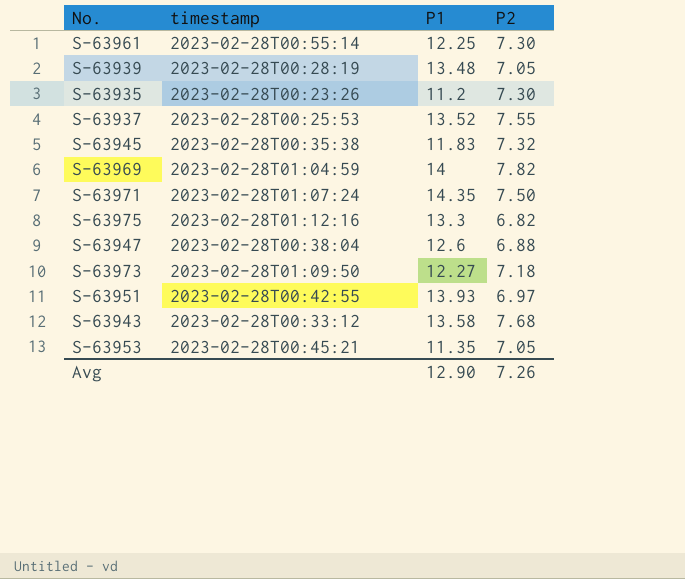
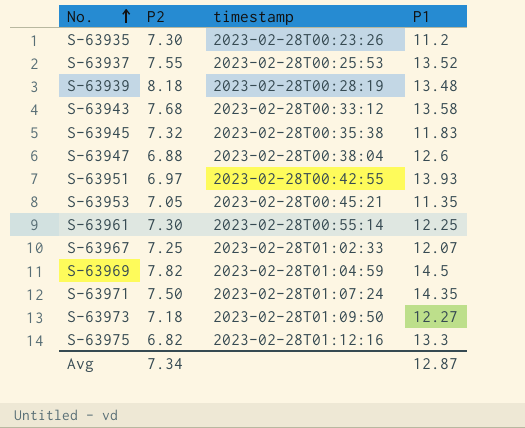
row order: none -> No. ascending
column P2 | position: 4 -> 2
S-63939 | P2: 7.05 -> 8.18
row S-63967: none -> 7.25 | 2023-02-28T01:02:33 | 12.07
S-63969 | P1: 14 -> 14.5
Avg | P2: 7.26 -> 7.34
Avg | P1: 12.90 -> 12.87

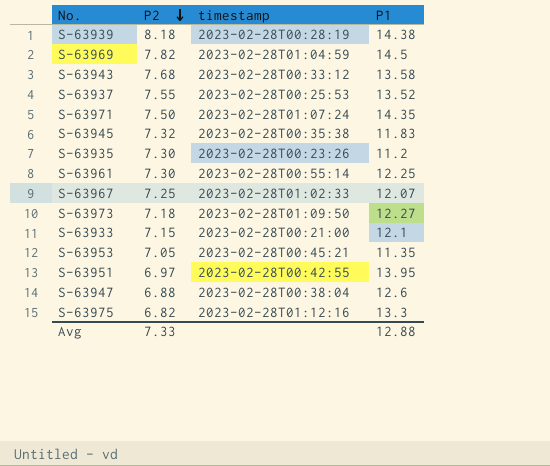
row order: No. ascending -> P2 descending
S-63939 | P1: 13.48 -> 14.38
row S-63933: none -> 7.15 | 2023-02-28T00:21:00 | 12.1
S-63951 | P1: 13.93 -> 13.95
Avg | P2: 7.34 -> 7.33
Avg | P1: 12.87 -> 12.88

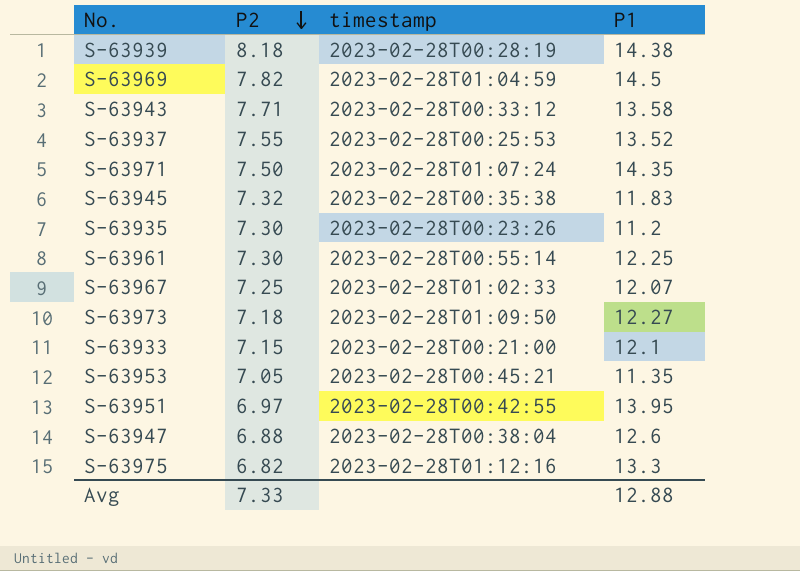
S-63943 | P2: 7.68 -> 7.71

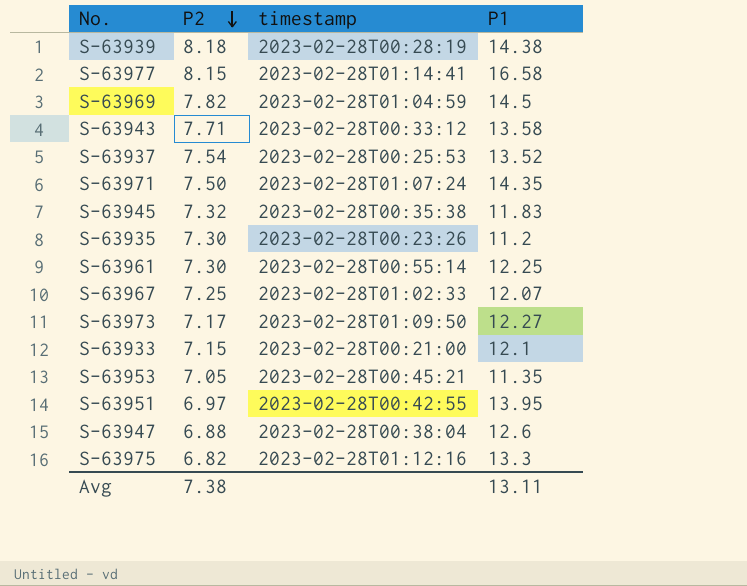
row S-63977: none -> 8.15 | 2023-02-28T01:14:41 | 16.58
S-63937 | P2: 7.55 -> 7.54
S-63973 | P2: 7.18 -> 7.17
Avg | P2: 7.33 -> 7.38
Avg | P1: 12.88 -> 13.11

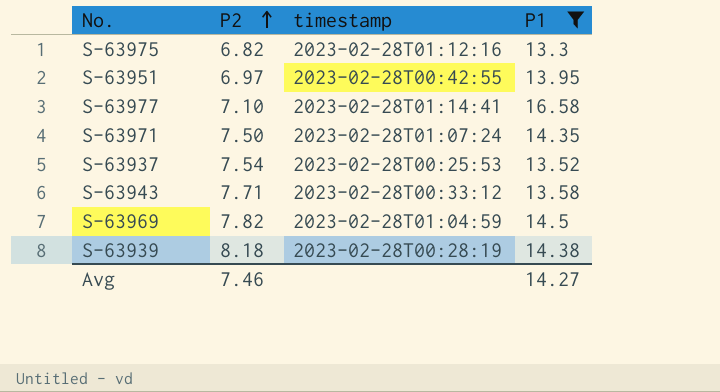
filter: none -> P1 >= 13.3
row order: P2 descending -> P2 ascending
S-63977 | P2: 8.15 -> 7.10
Avg | P2: 7.38 -> 7.46
Avg | P1: 13.11 -> 14.27

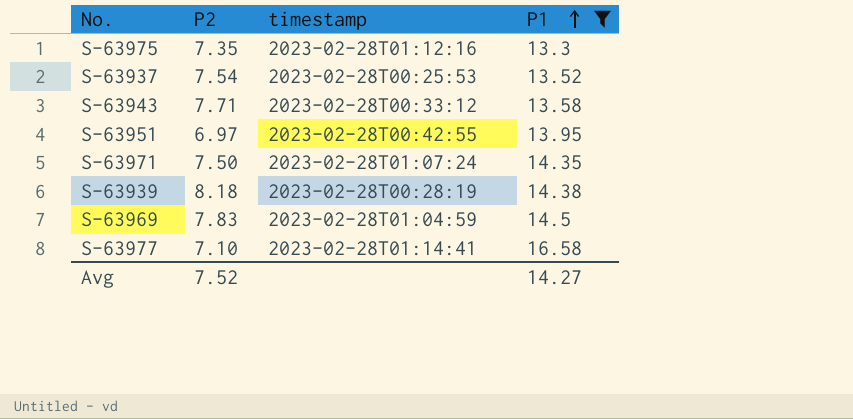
row order: P2 ascending -> P1 ascending
S-63975 | P2: 6.82 -> 7.35
S-63969 | P2: 7.82 -> 7.83
Avg | P2: 7.46 -> 7.52

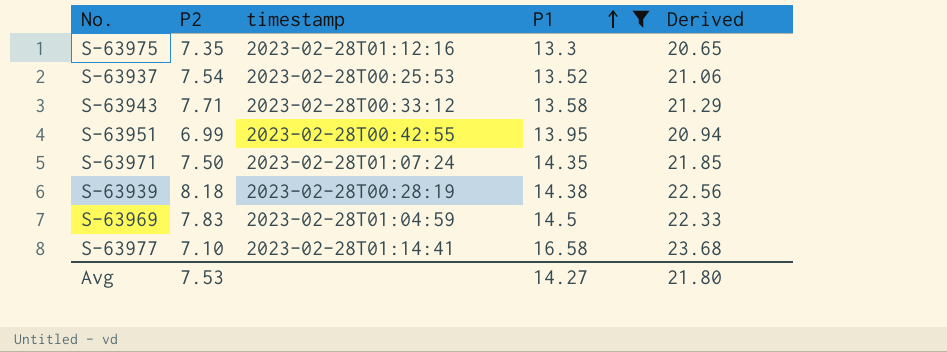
column Derived | formula: none -> [P2] + [P1]
S-63951 | P2: 6.97 -> 6.99
Avg | P2: 7.52 -> 7.53

